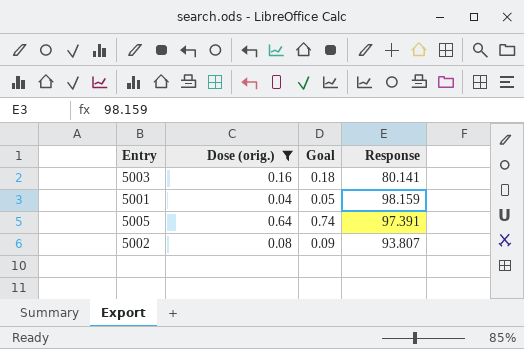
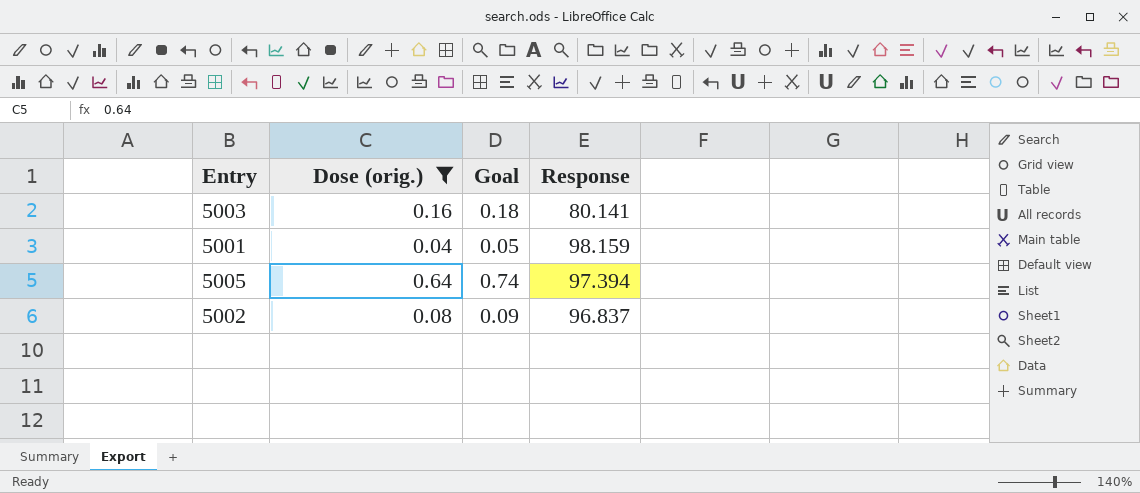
5005 | Response: 97.391 -> 97.394
5002 | Response: 93.807 -> 96.837

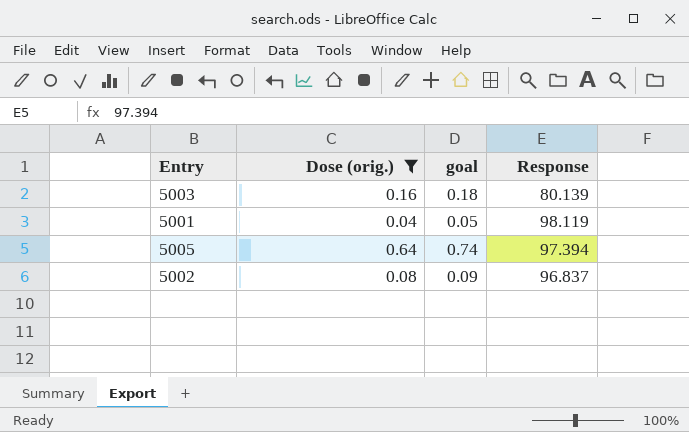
column name: Goal -> goal
5003 | Response: 80.141 -> 80.139
5001 | Response: 98.159 -> 98.119

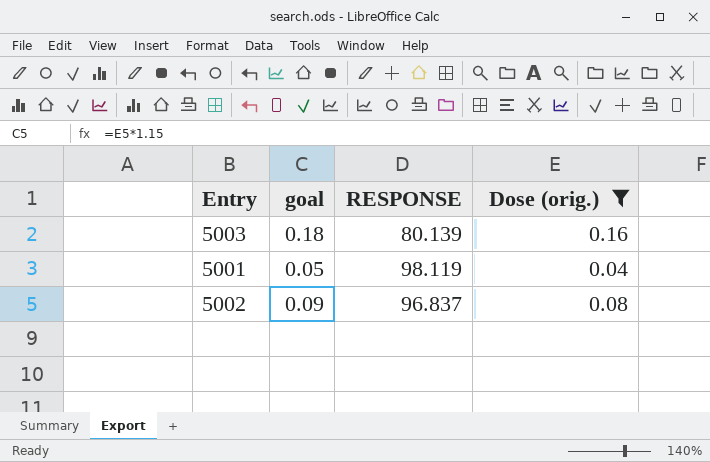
column name: Response -> RESPONSE
column Dose (orig.) | position: 2 -> 4
row 5005: 0.64 | 0.74 | 97.394 -> none

